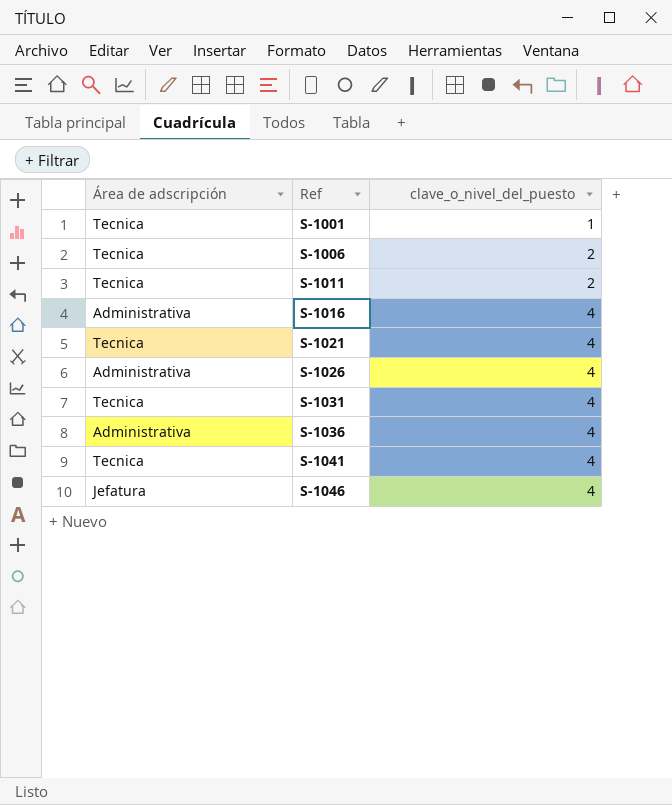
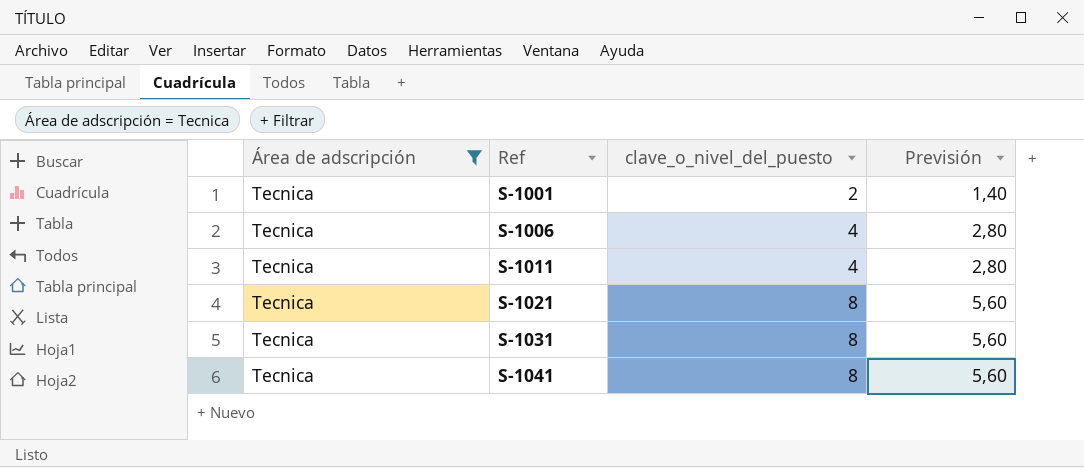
filter: none -> Área de adscripción = Tecnica
column Previsión | formula: none -> [clave_o_nivel_del_puesto] * 0,7
S-1001 | clave_o_nivel_del_puesto: 1 -> 2
S-1006 | clave_o_nivel_del_puesto: 2 -> 4
S-1011 | clave_o_nivel_del_puesto: 2 -> 4
S-1021 | clave_o_nivel_del_puesto: 4 -> 8
S-1031 | clave_o_nivel_del_puesto: 4 -> 8
S-1041 | clave_o_nivel_del_puesto: 4 -> 8

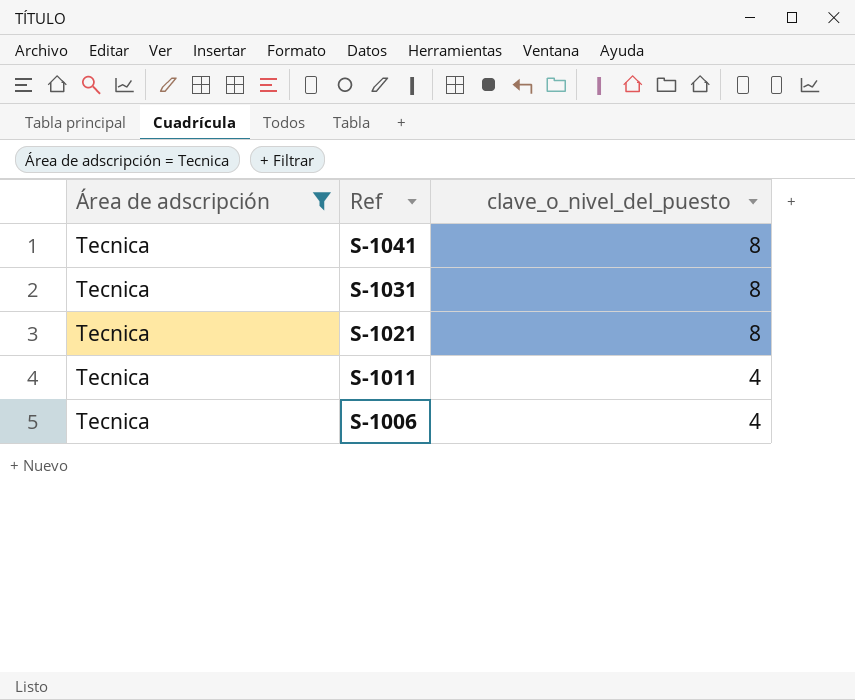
row order: Ref ascending -> Ref descending
column Previsión | formula: [clave_o_nivel_del_puesto] * 0,7 -> none
row S-1001: Tecnica | 2 | 1,40 -> none

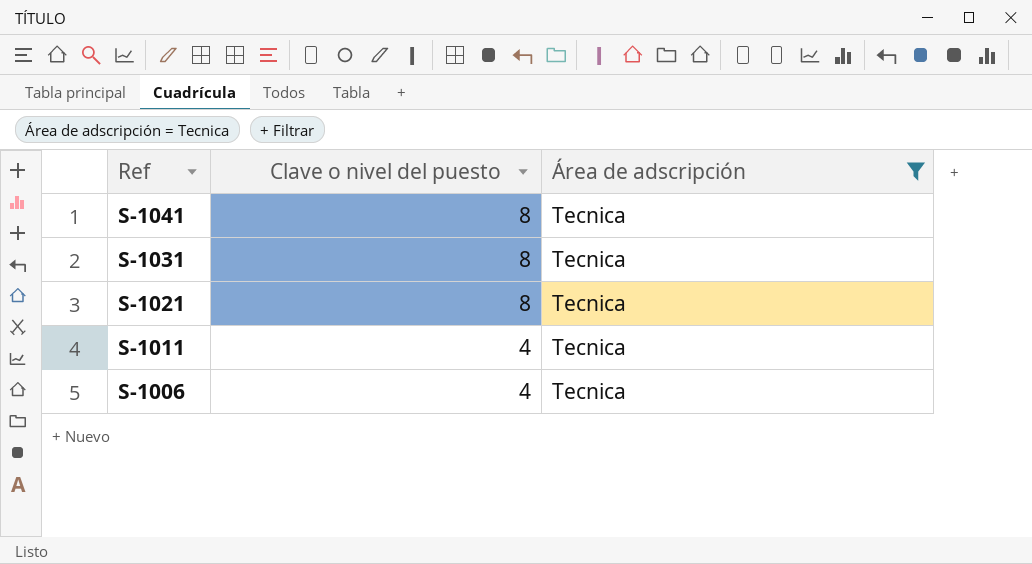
column name: clave_o_nivel_del_puesto -> Clave o nivel del puesto
column Área de adscripción | position: 1 -> 3

